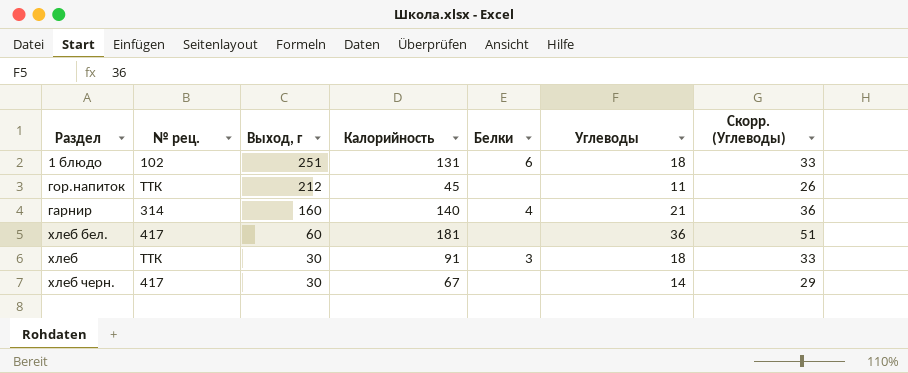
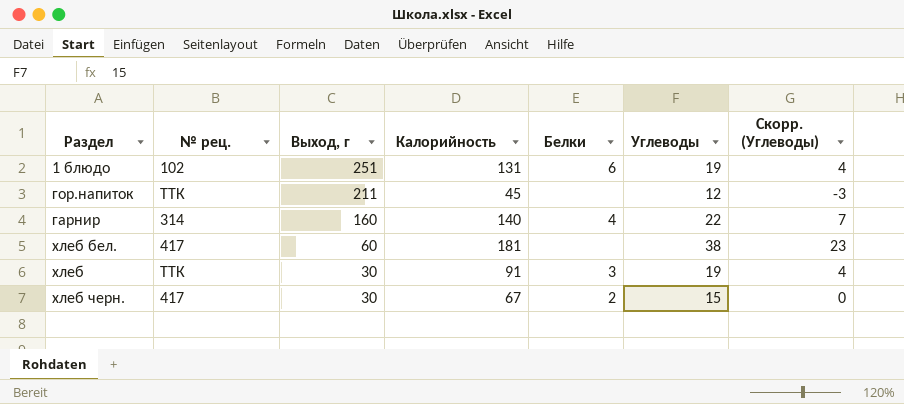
column Скорр. (Углеводы) | formula: [Углеводы] + 15 -> [Углеводы] - 15
1 блюдо | Углеводы: 18 -> 19
гор.напиток | Выход, г: 212 -> 211
гор.напиток | Углеводы: 11 -> 12
гарнир | Углеводы: 21 -> 22
хлеб бел. | Углеводы: 36 -> 38
хлеб | Углеводы: 18 -> 19
хлеб черн. | Белки: none -> 2
хлеб черн. | Углеводы: 14 -> 15

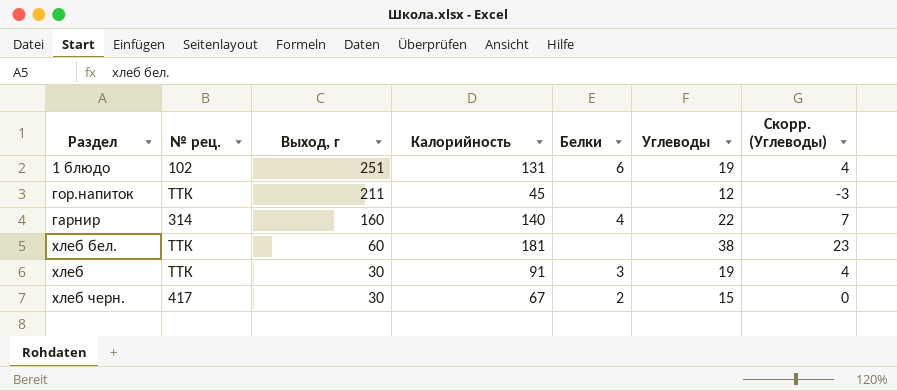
хлеб бел. | № рец.: 417 -> ТТК

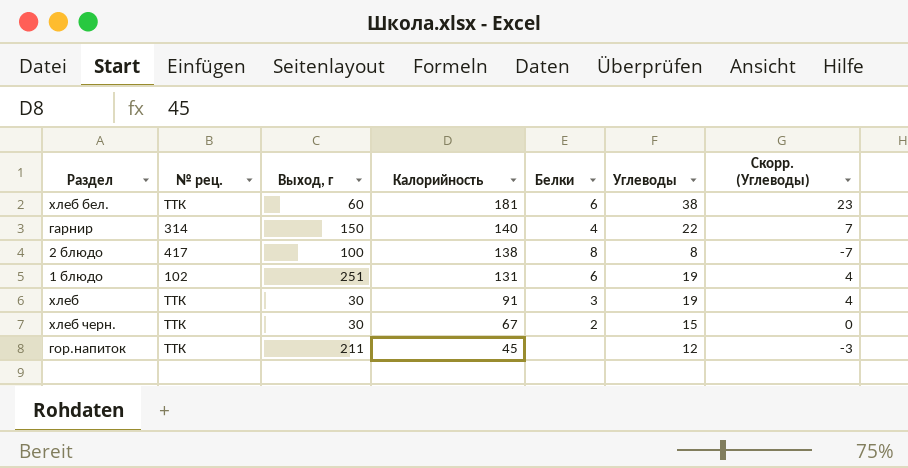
row order: Выход, г descending -> Калорийность descending
хлеб бел. | Белки: none -> 6
гарнир | Выход, г: 160 -> 150
row 2 блюдо: none -> 417 | 100 | 138 | 8 | 8 | -7
хлеб черн. | № рец.: 417 -> ТТК

